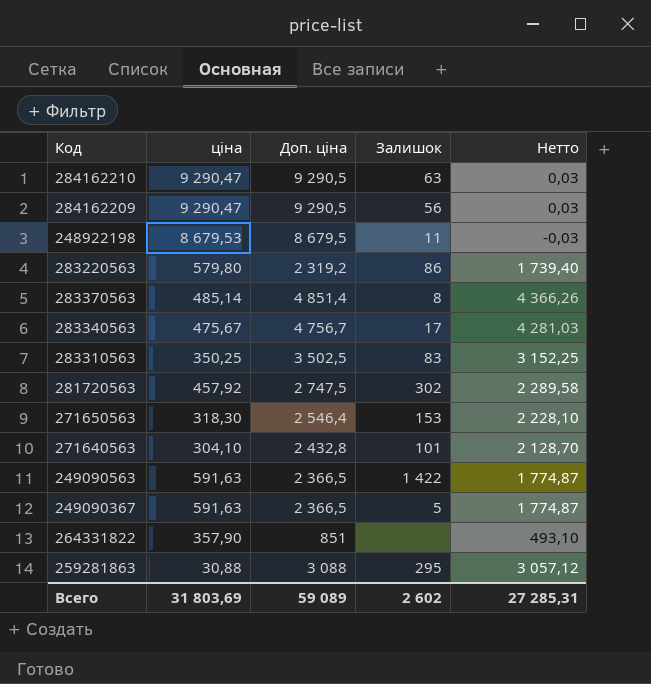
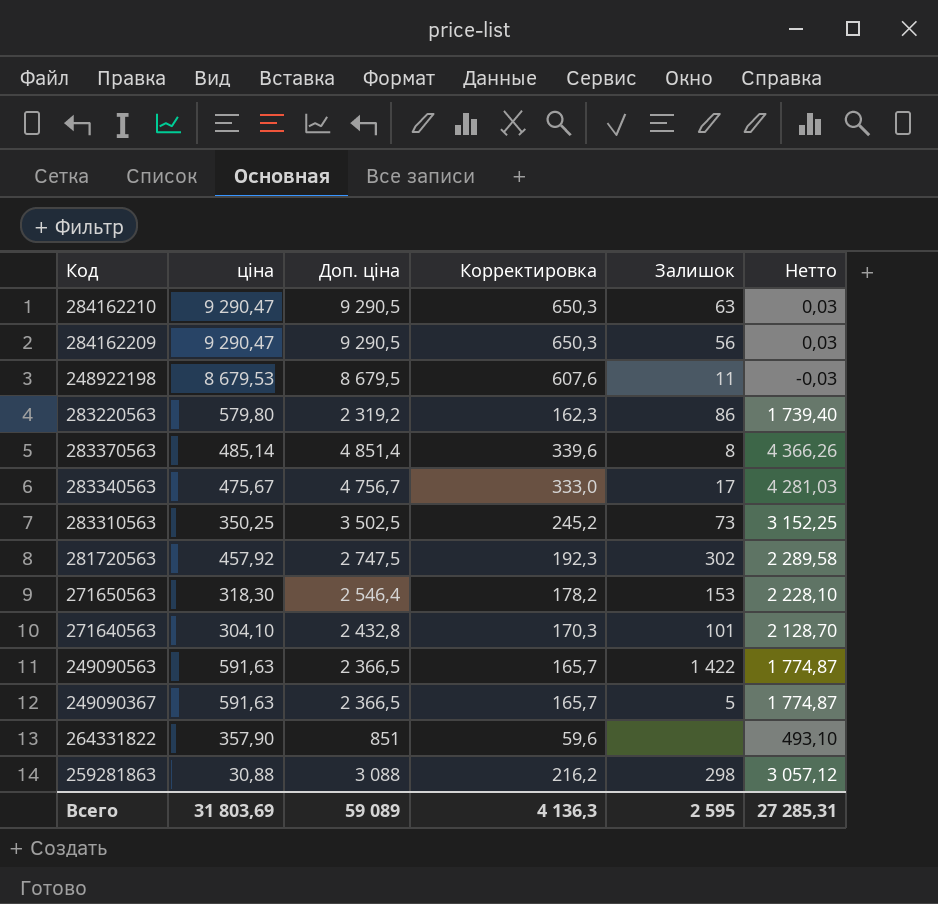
column Корректировка | formula: none -> [Доп. ціна] * 0,07
283310563 | Залишок: 83 -> 73
259281863 | Залишок: 295 -> 298
Всего | Залишок: 2 602 -> 2 595

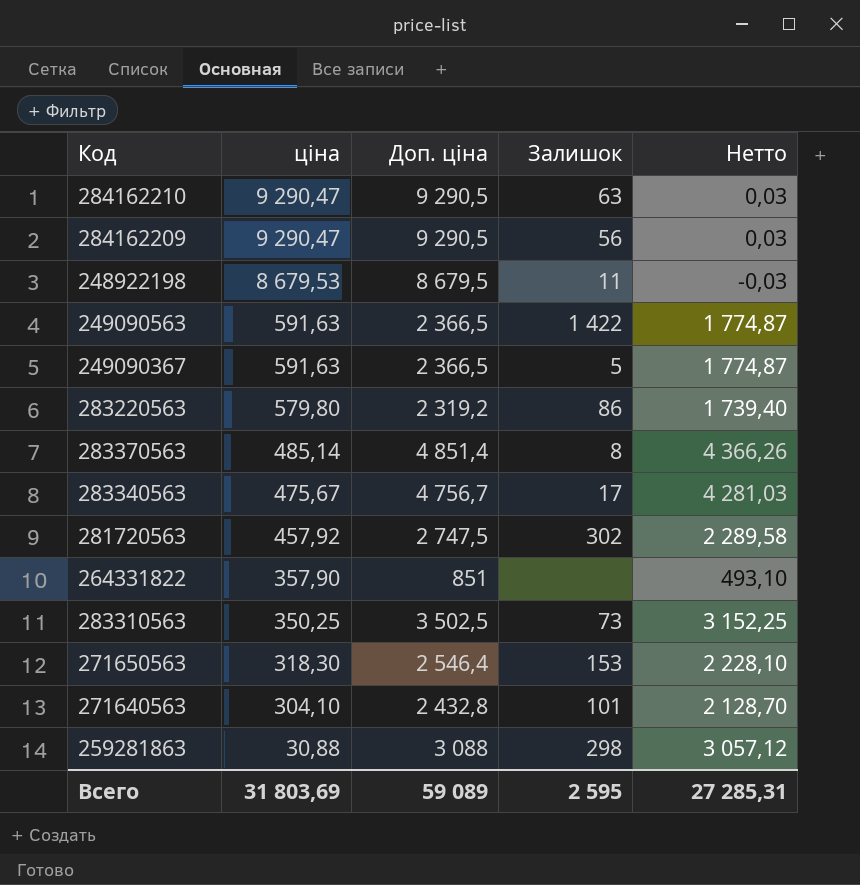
row order: none -> ціна descending
column Корректировка | formula: [Доп. ціна] * 0,07 -> none

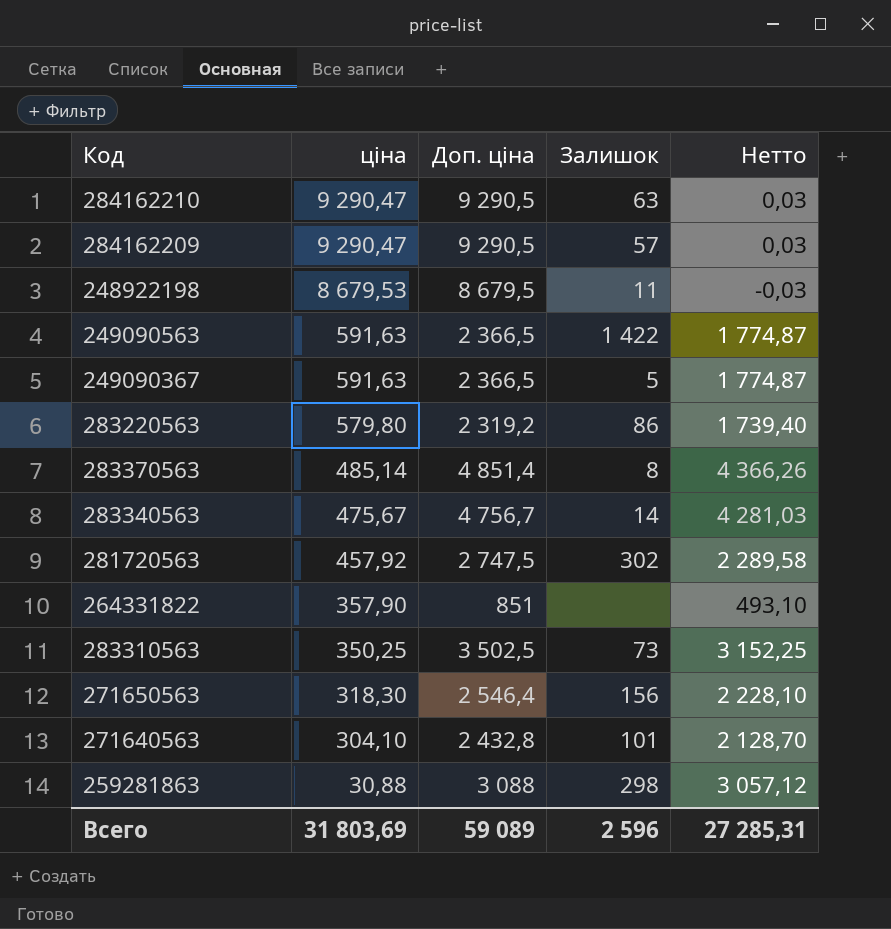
284162209 | Залишок: 56 -> 57
283340563 | Залишок: 17 -> 14
271650563 | Залишок: 153 -> 156
Всего | Залишок: 2 595 -> 2 596

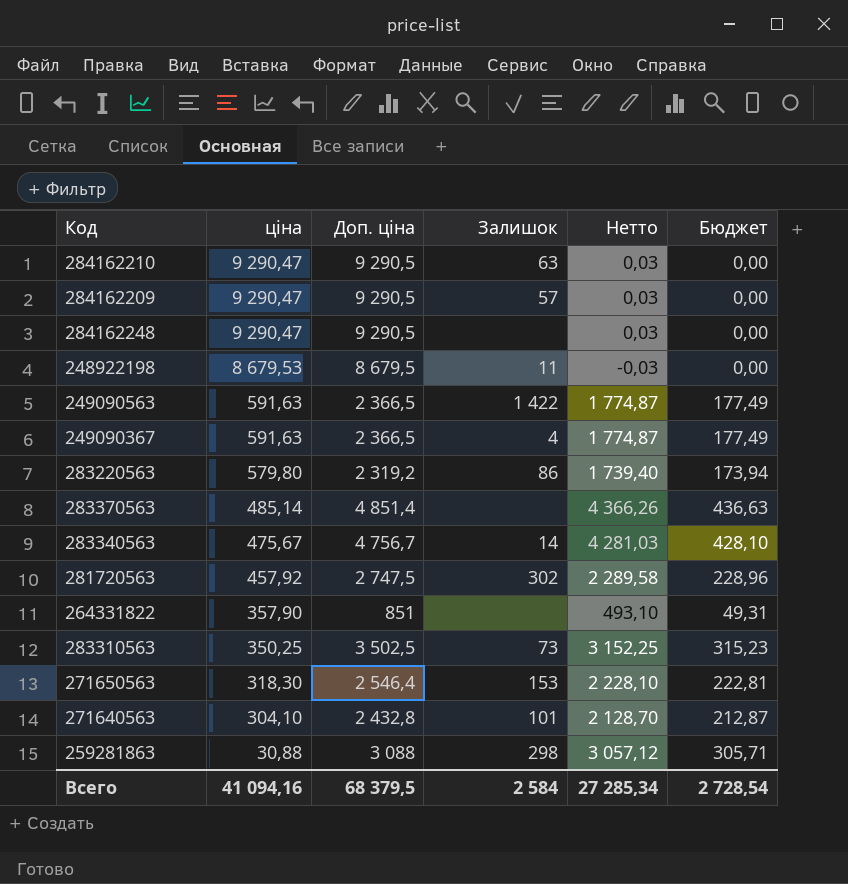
column Бюджет | formula: none -> [Нетто] * 0,1
row 284162248: none -> 9 290,47 | 9 290,5 | none | 0,03 | 0,00
249090367 | Залишок: 5 -> 4
283370563 | Залишок: 8 -> none
271650563 | Залишок: 156 -> 153
Всего | ціна: 31 803,69 -> 41 094,16
Всего | Доп. ціна: 59 089 -> 68 379,5
Всего | Залишок: 2 596 -> 2 584
Всего | Нетто: 27 285,31 -> 27 285,34

